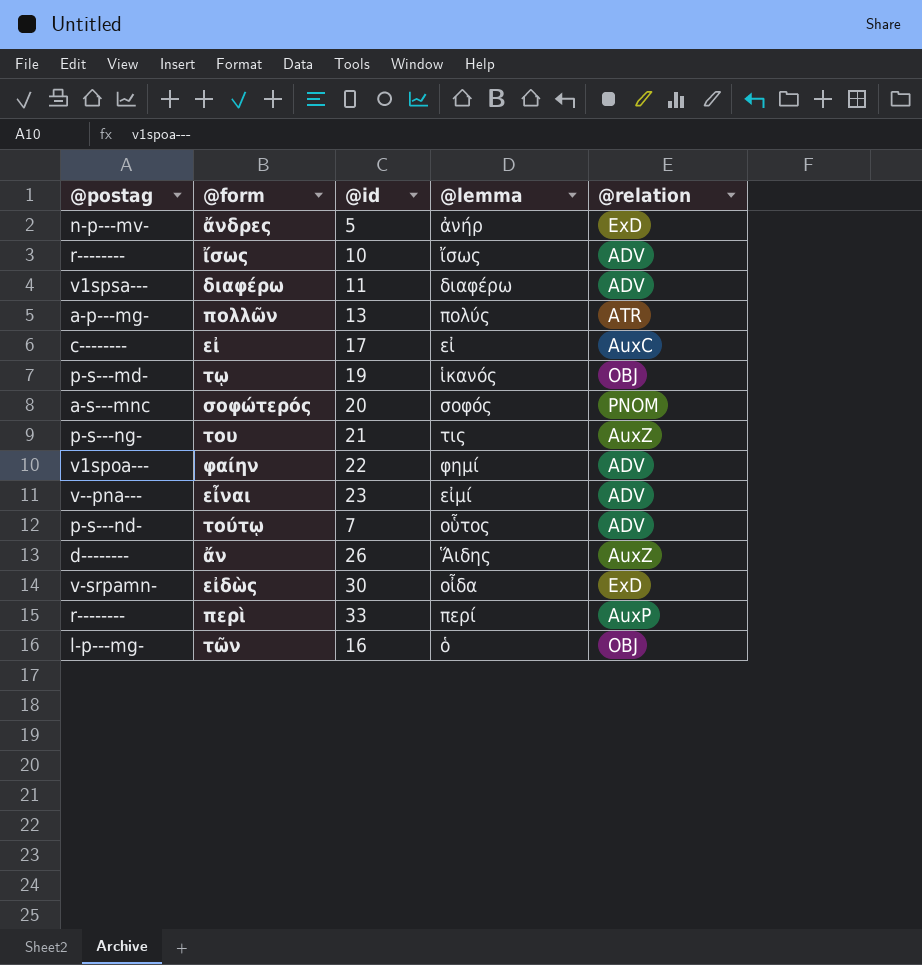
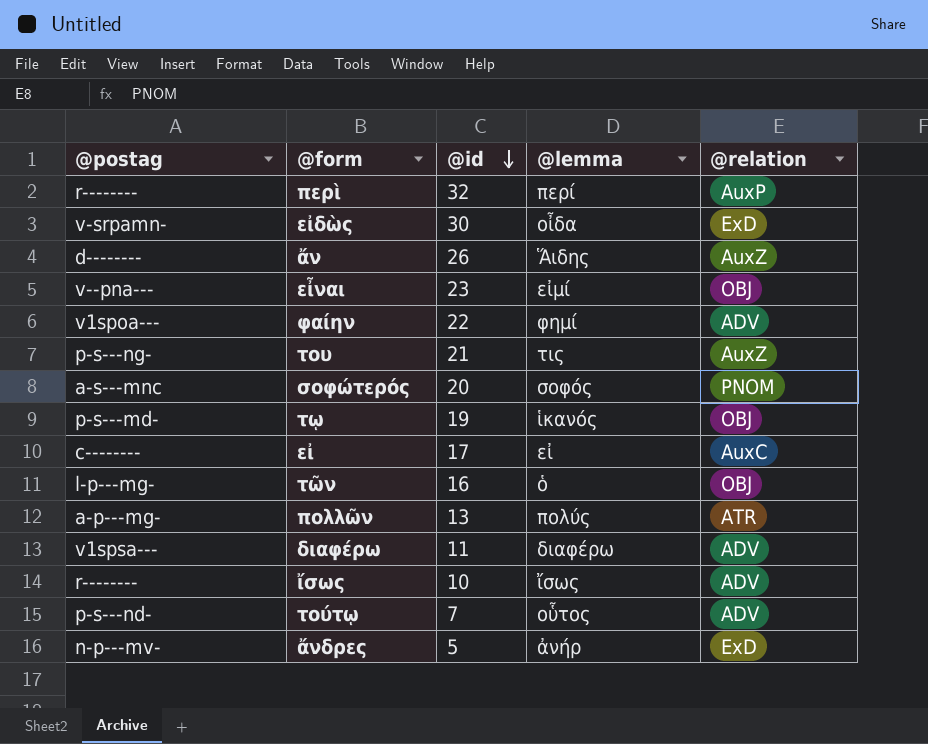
row order: none -> @id descending
περὶ | @id: 33 -> 32
εἶναι | @relation: ADV -> OBJ

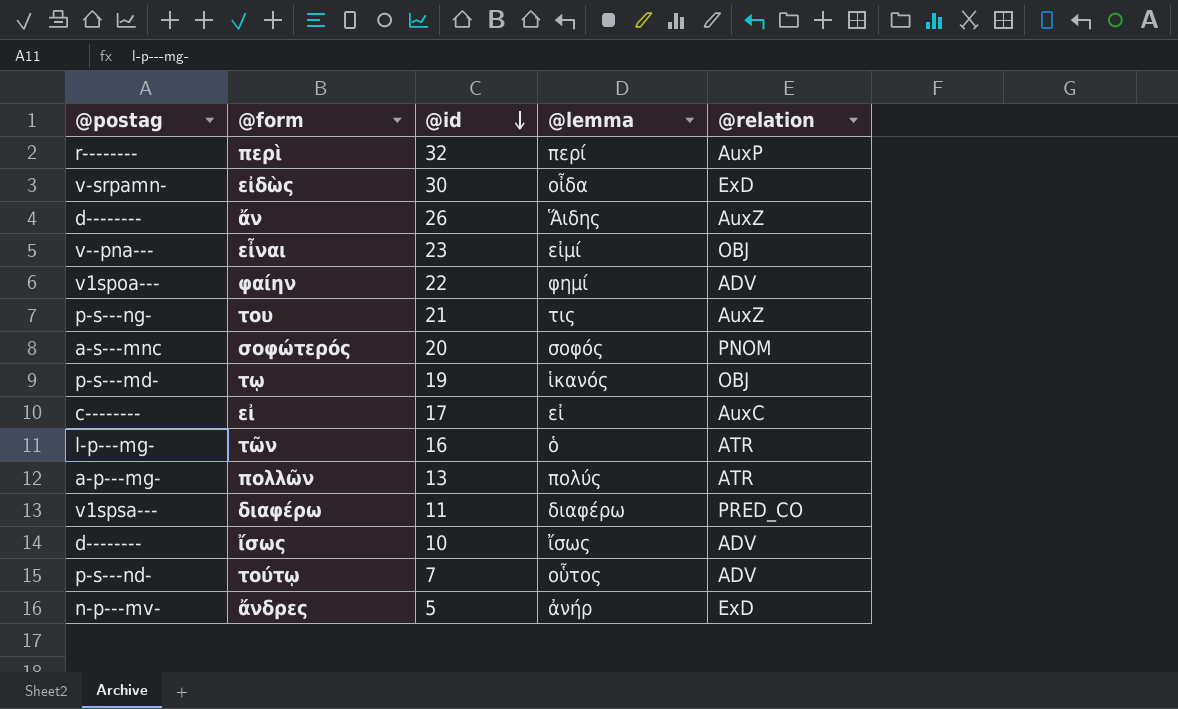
τῶν | @relation: OBJ -> ATR
διαφέρω | @relation: ADV -> PRED_CO
ἴσως | @postag: r-------- -> d--------

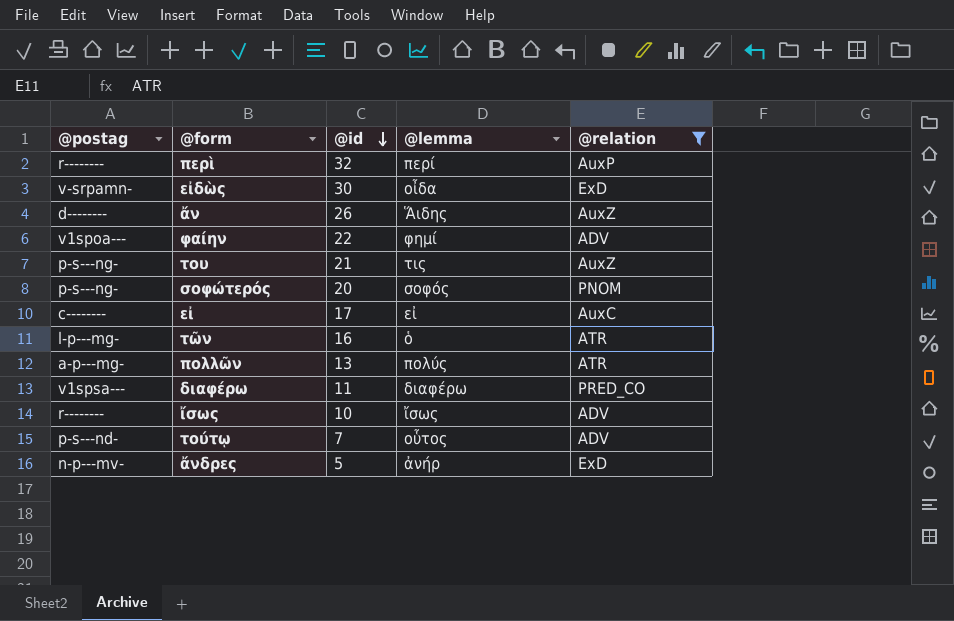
filter: none -> @relation != OBJ
σοφώτερός | @postag: a-s---mnc -> p-s---ng-
ἴσως | @postag: d-------- -> r--------

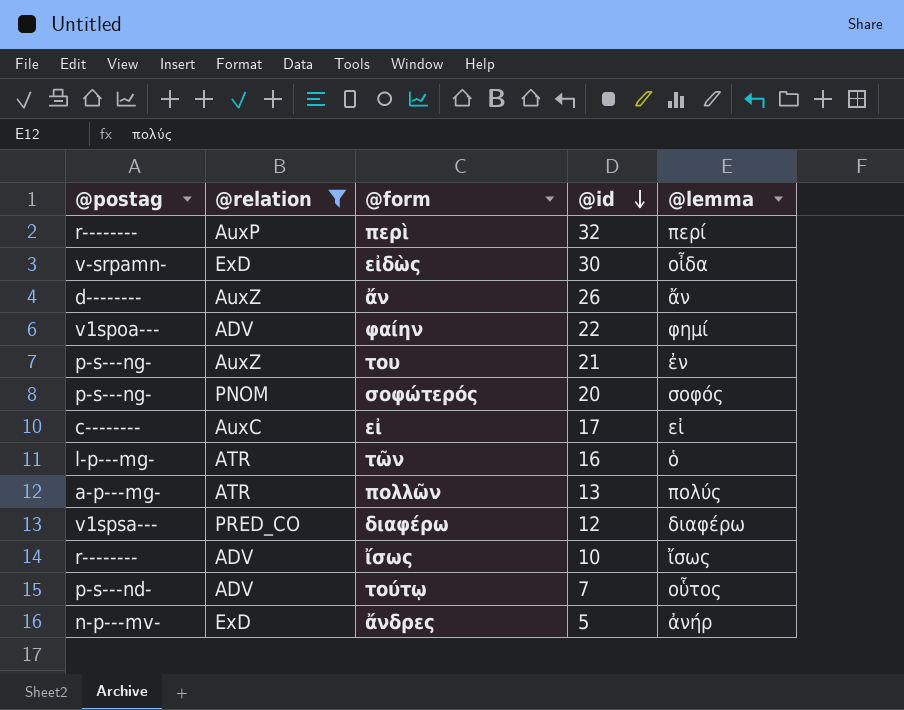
column @relation | position: 5 -> 2
ἄν | @lemma: Ἅιδης -> ἄν
του | @lemma: τις -> ἐν
διαφέρω | @id: 11 -> 12

